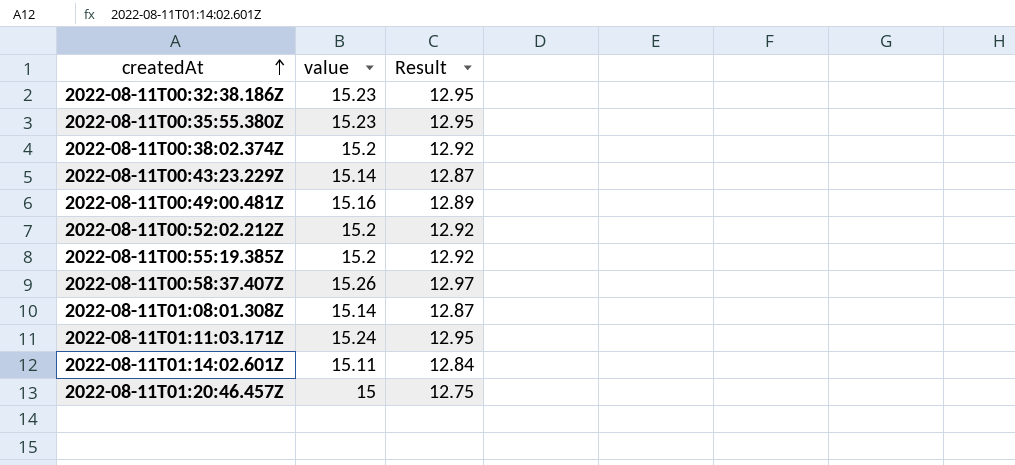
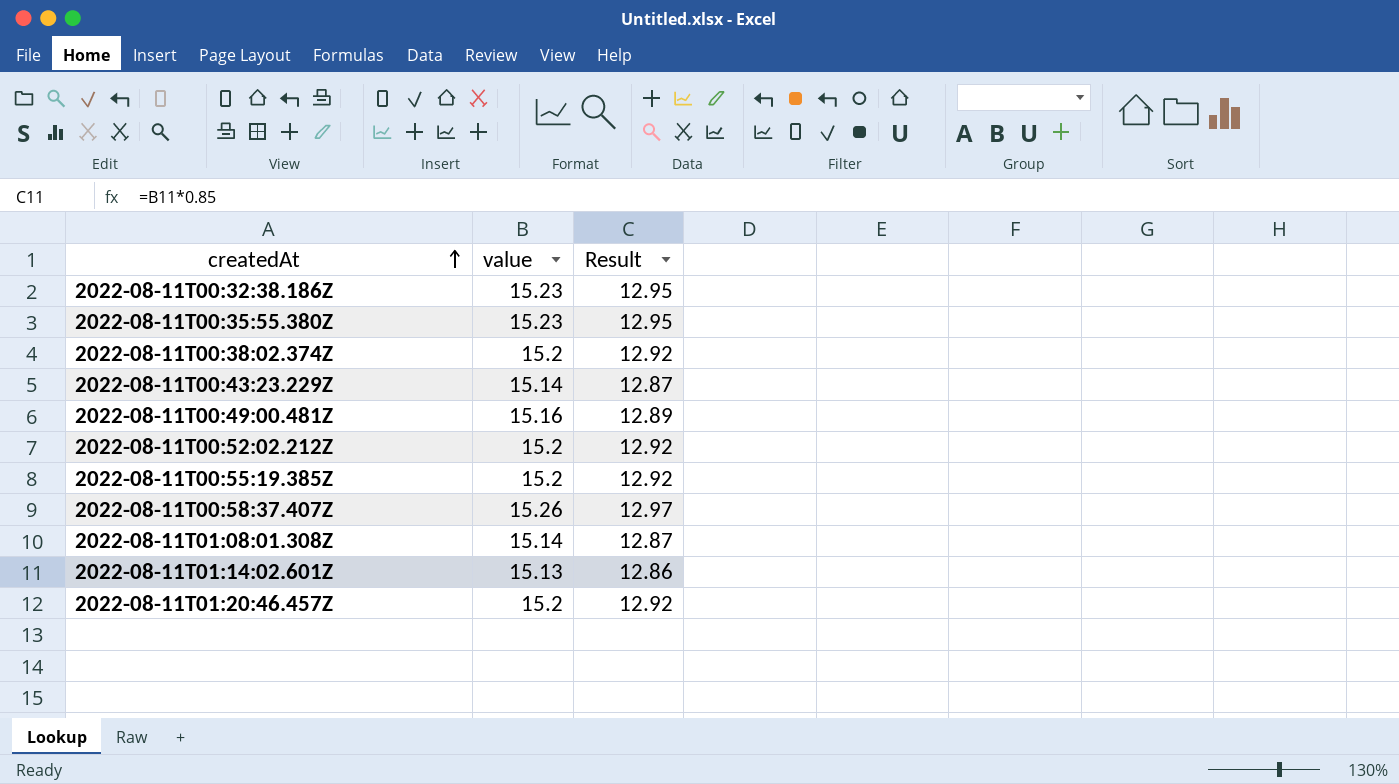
row 2022-08-11T01:11:03.171Z: 15.24 | 12.95 -> none
2022-08-11T01:14:02.601Z | value: 15.11 -> 15.13
2022-08-11T01:14:02.601Z | Result: 12.84 -> 12.86
2022-08-11T01:20:46.457Z | value: 15 -> 15.2
2022-08-11T01:20:46.457Z | Result: 12.75 -> 12.92

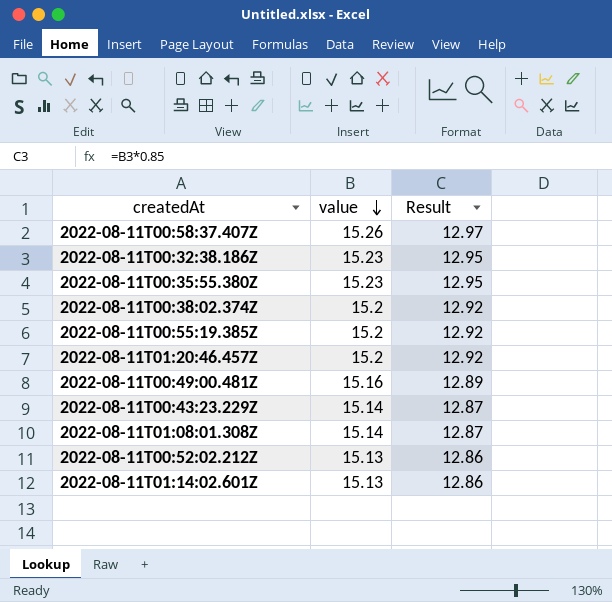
row order: createdAt ascending -> value descending
2022-08-11T00:52:02.212Z | value: 15.2 -> 15.13
2022-08-11T00:52:02.212Z | Result: 12.92 -> 12.86

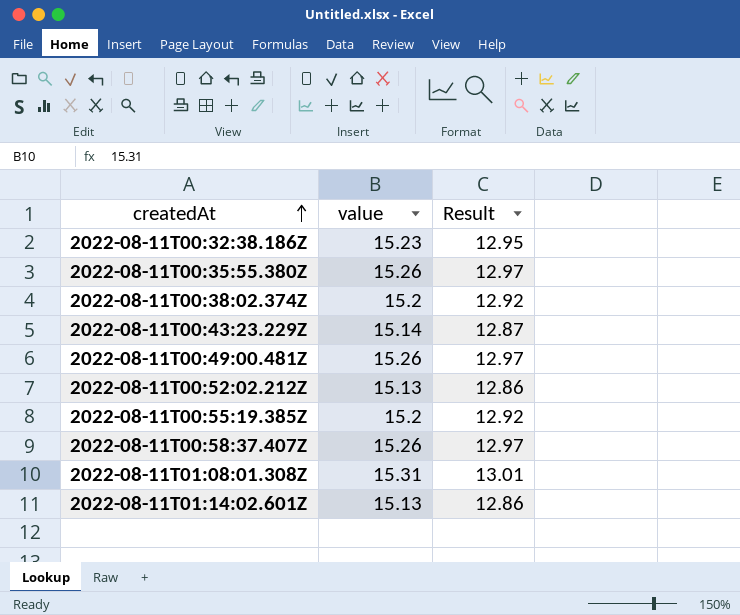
row order: value descending -> createdAt ascending
row 2022-08-11T01:20:46.457Z: 15.2 | 12.92 -> none
2022-08-11T00:35:55.380Z | value: 15.23 -> 15.26
2022-08-11T00:35:55.380Z | Result: 12.95 -> 12.97
2022-08-11T00:49:00.481Z | value: 15.16 -> 15.26
2022-08-11T00:49:00.481Z | Result: 12.89 -> 12.97
2022-08-11T01:08:01.308Z | value: 15.14 -> 15.31
2022-08-11T01:08:01.308Z | Result: 12.87 -> 13.01

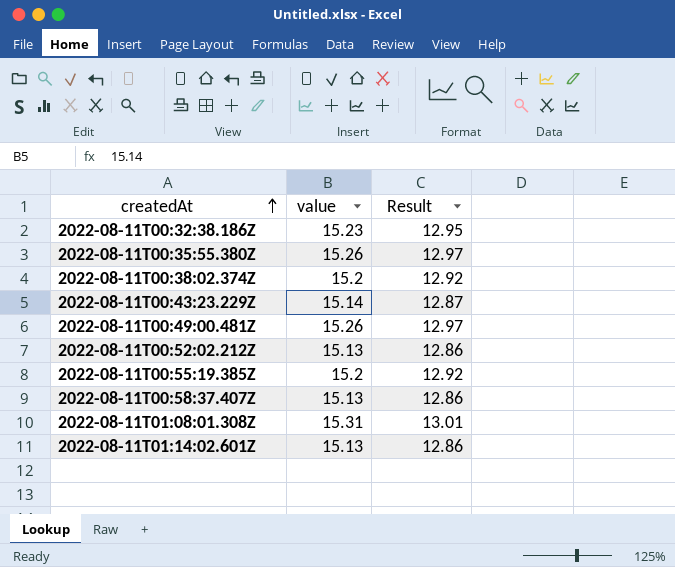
2022-08-11T00:58:37.407Z | value: 15.26 -> 15.13
2022-08-11T00:58:37.407Z | Result: 12.97 -> 12.86

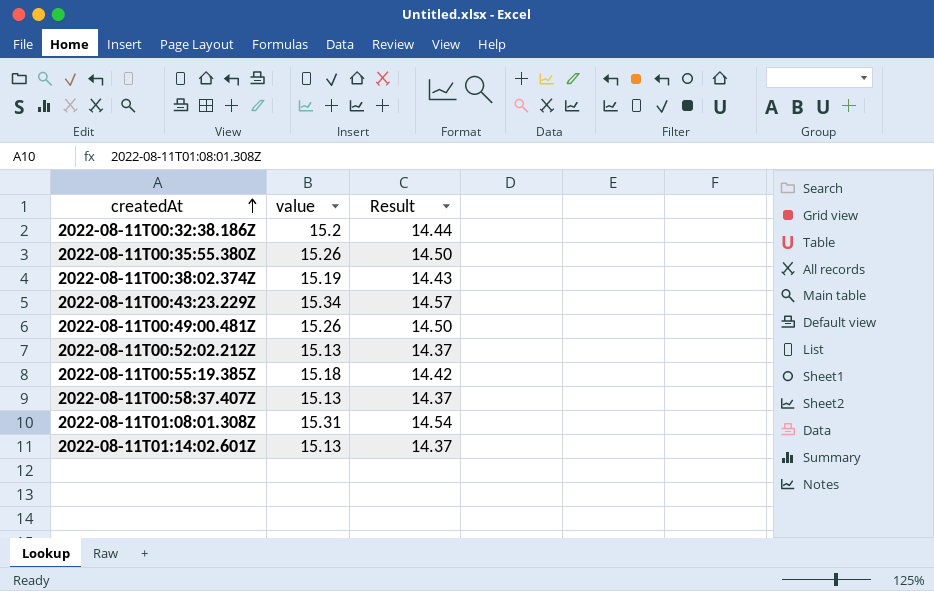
column Result | formula: [value] * 0.85 -> [value] * 0.95
2022-08-11T00:32:38.186Z | value: 15.23 -> 15.2
2022-08-11T00:38:02.374Z | value: 15.2 -> 15.19
2022-08-11T00:43:23.229Z | value: 15.14 -> 15.34
2022-08-11T00:55:19.385Z | value: 15.2 -> 15.18

